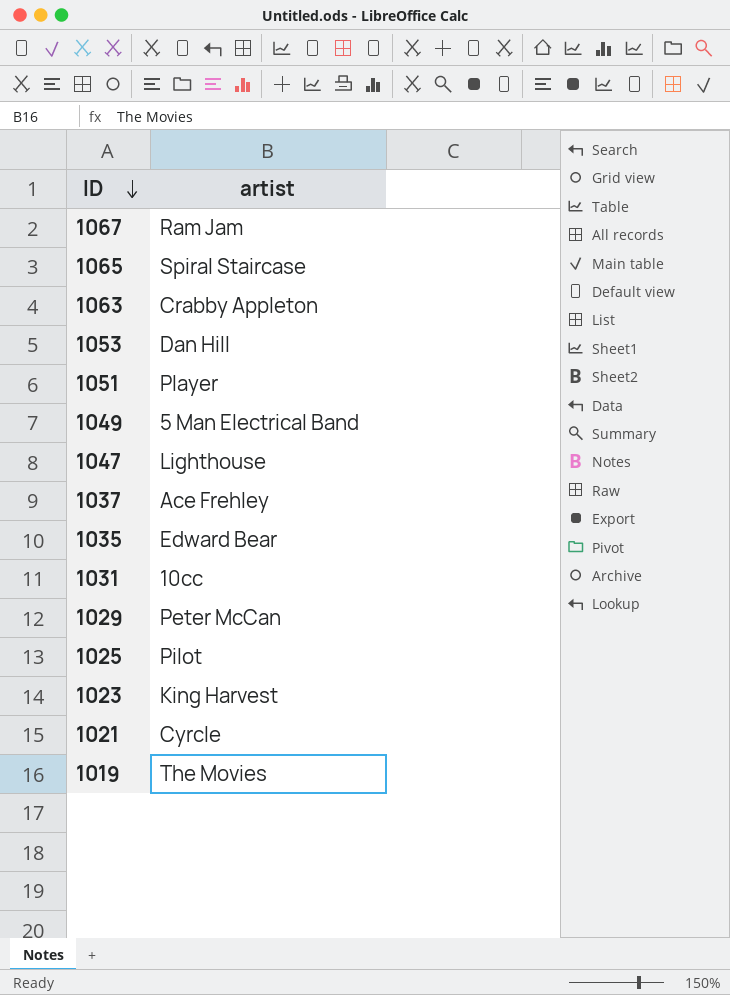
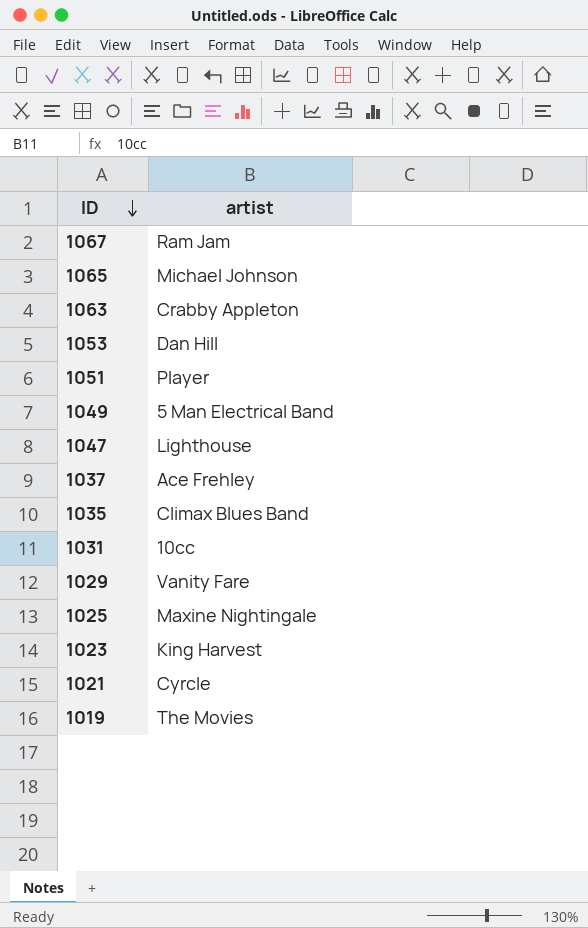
1065 | artist: Spiral Staircase -> Michael Johnson
1035 | artist: Edward Bear -> Climax Blues Band
1029 | artist: Peter McCan -> Vanity Fare
1025 | artist: Pilot -> Maxine Nightingale

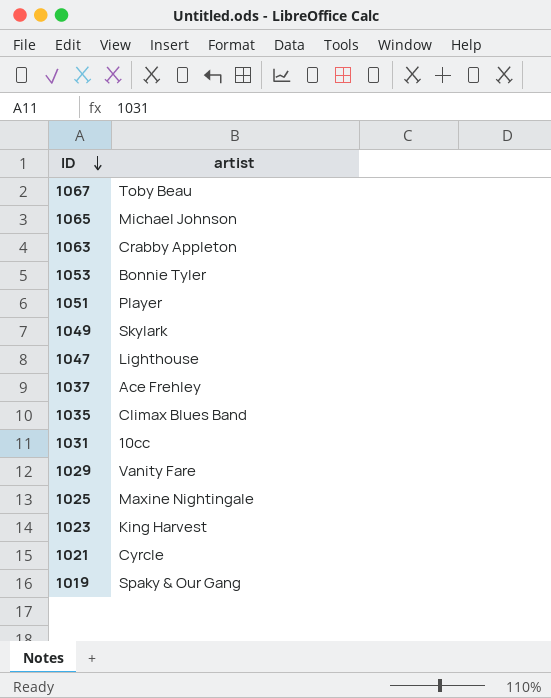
1067 | artist: Ram Jam -> Toby Beau
1053 | artist: Dan Hill -> Bonnie Tyler
1049 | artist: 5 Man Electrical Band -> Skylark
1019 | artist: The Movies -> Spaky & Our Gang

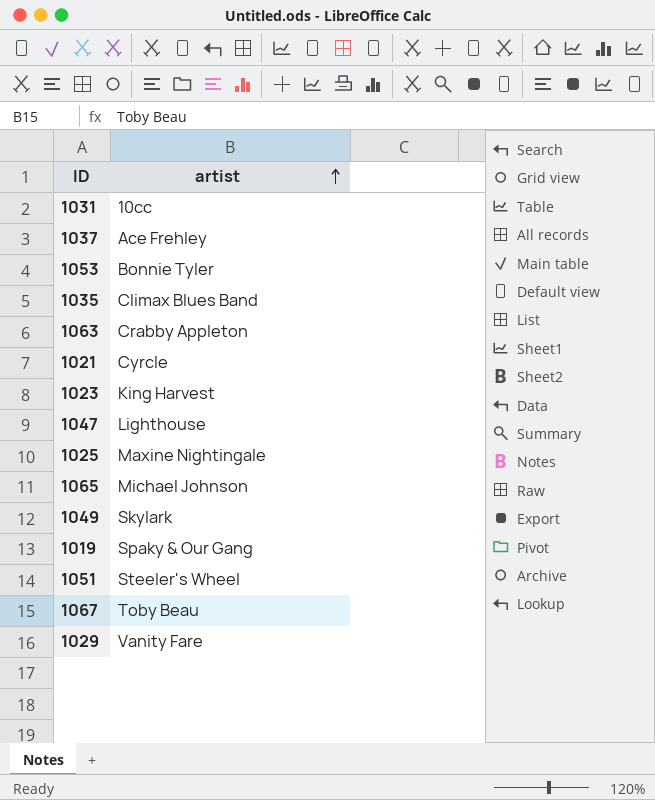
row order: ID descending -> artist ascending
1051 | artist: Player -> Steeler's Wheel

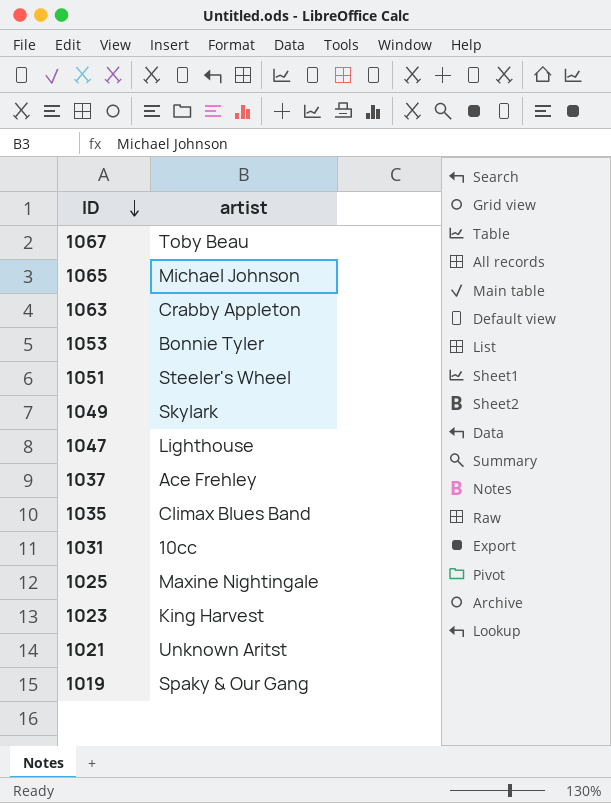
row order: artist ascending -> ID descending
row 1029: Vanity Fare -> none
1021 | artist: Cyrcle -> Unknown Aritst

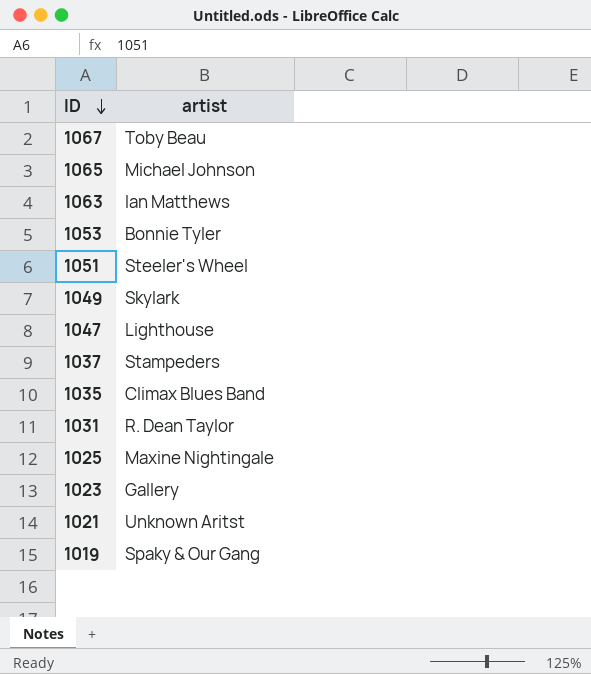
1063 | artist: Crabby Appleton -> Ian Matthews
1037 | artist: Ace Frehley -> Stampeders
1031 | artist: 10cc -> R. Dean Taylor
1023 | artist: King Harvest -> Gallery

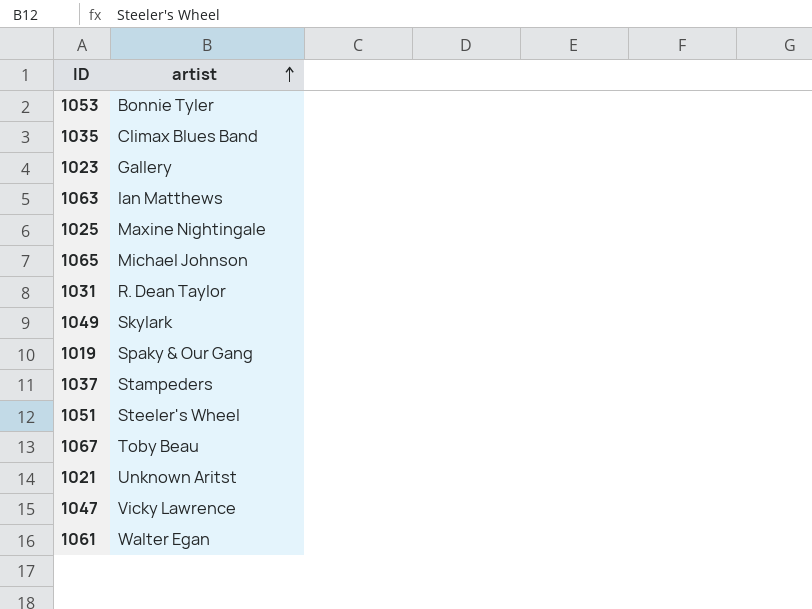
row order: ID descending -> artist ascending
1047 | artist: Lighthouse -> Vicky Lawrence
row 1061: none -> Walter Egan

